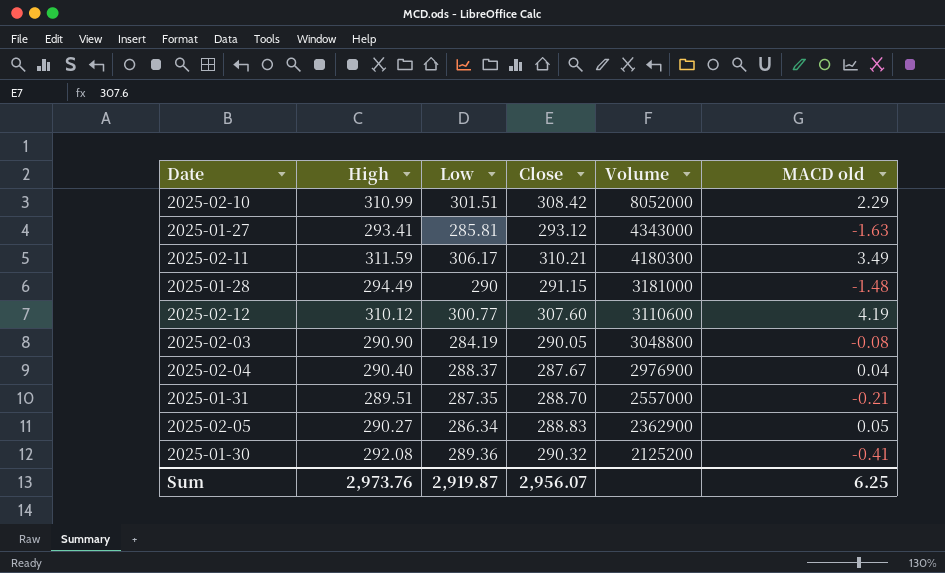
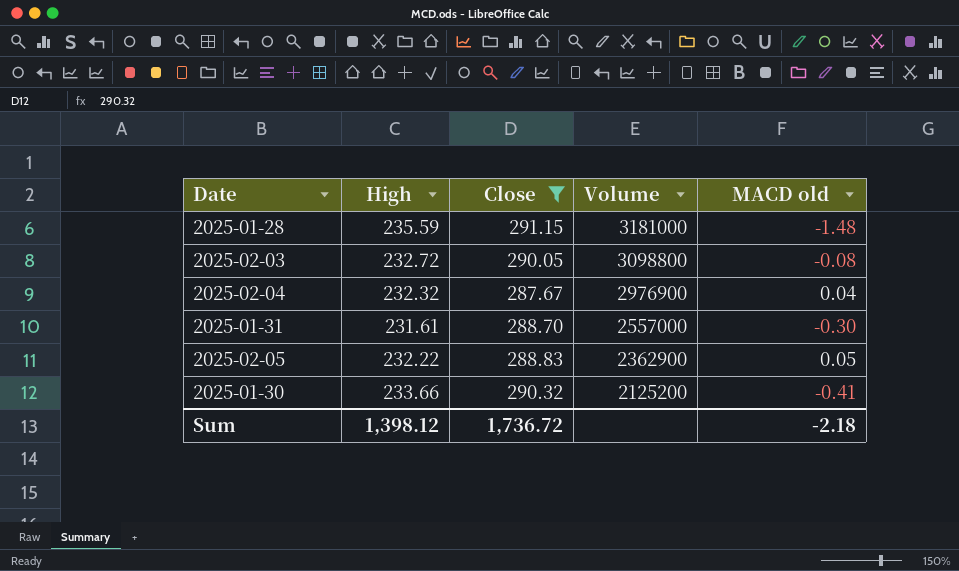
filter: none -> Close <= 291.15
column Low | position: 3 -> none
2025-01-28 | High: 294.49 -> 235.59
2025-02-03 | High: 290.90 -> 232.72
2025-02-03 | Volume: 3048800 -> 3098800
2025-02-04 | High: 290.40 -> 232.32
2025-01-31 | High: 289.51 -> 231.61
2025-01-31 | MACD old: -0.21 -> -0.30
2025-02-05 | High: 290.27 -> 232.22
2025-01-30 | High: 292.08 -> 233.66
Sum | High: 2,973.76 -> 1,398.12
Sum | Close: 2,956.07 -> 1,736.72
Sum | MACD old: 6.25 -> -2.18

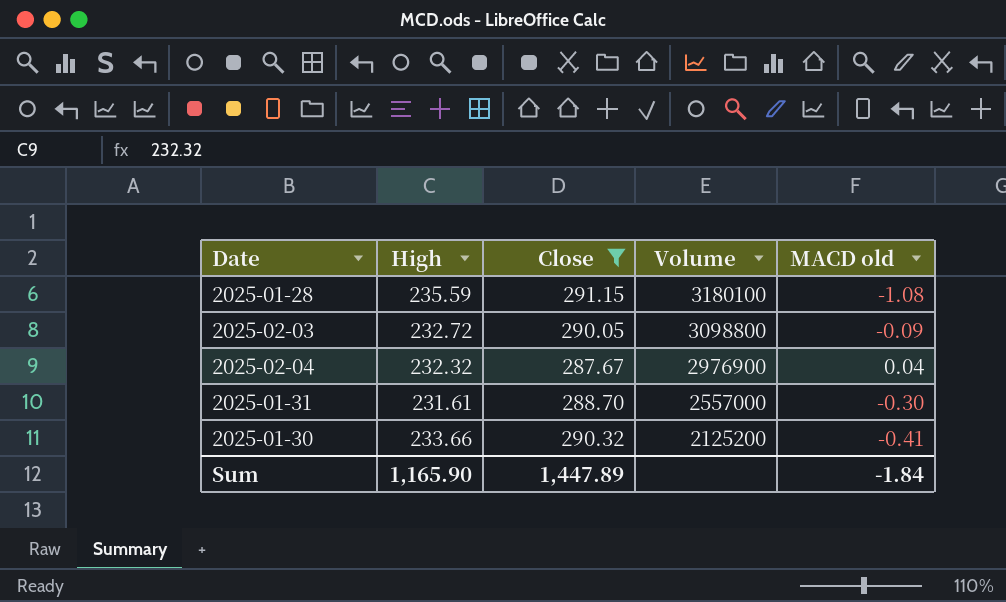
row 2025-02-05: 232.22 | 288.83 | 2362900 | 0.05 -> none
2025-01-28 | Volume: 3181000 -> 3180100
2025-01-28 | MACD old: -1.48 -> -1.08
2025-02-03 | MACD old: -0.08 -> -0.09
Sum | High: 1,398.12 -> 1,165.90
Sum | Close: 1,736.72 -> 1,447.89
Sum | MACD old: -2.18 -> -1.84

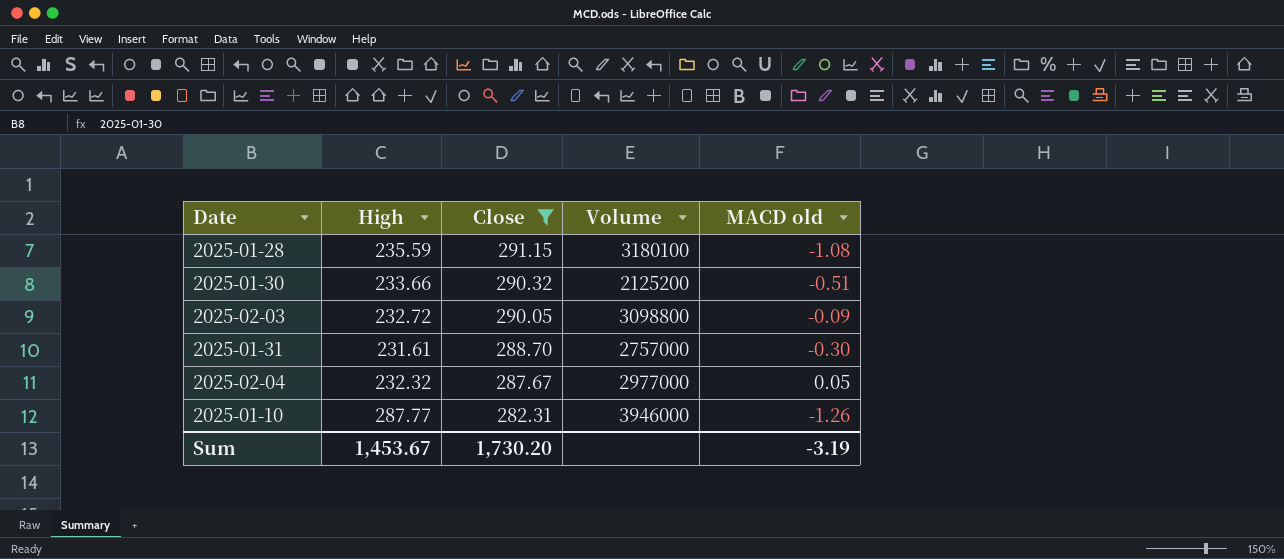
row order: Volume descending -> Close descending
2025-01-30 | MACD old: -0.41 -> -0.51
2025-01-31 | Volume: 2557000 -> 2757000
2025-02-04 | Volume: 2976900 -> 2977000
2025-02-04 | MACD old: 0.04 -> 0.05
row 2025-01-10: none -> 287.77 | 282.31 | 3946000 | -1.26
Sum | High: 1,165.90 -> 1,453.67
Sum | Close: 1,447.89 -> 1,730.20
Sum | MACD old: -1.84 -> -3.19

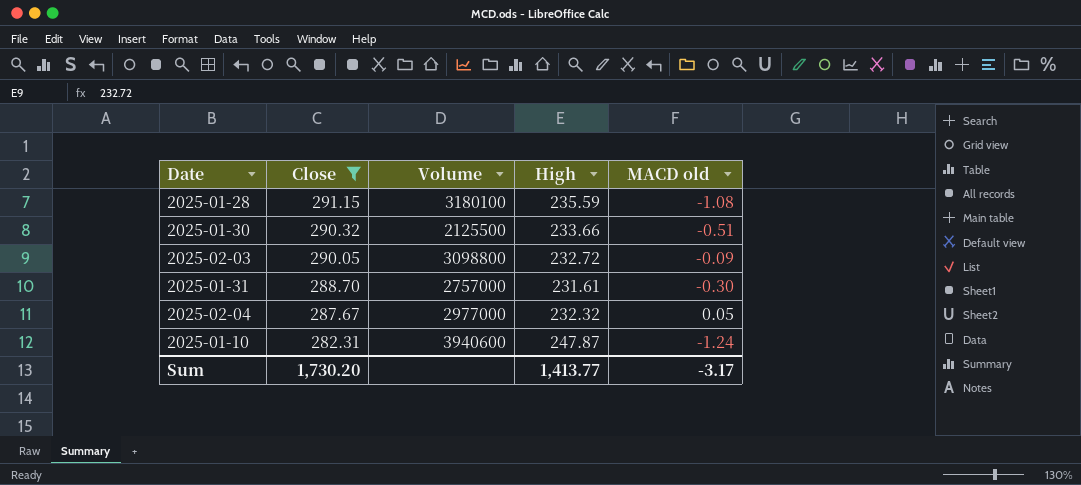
column High | position: 2 -> 4
2025-01-30 | Volume: 2125200 -> 2125500
2025-01-10 | Volume: 3946000 -> 3940600
2025-01-10 | High: 287.77 -> 247.87
2025-01-10 | MACD old: -1.26 -> -1.24
Sum | High: 1,453.67 -> 1,413.77
Sum | MACD old: -3.19 -> -3.17

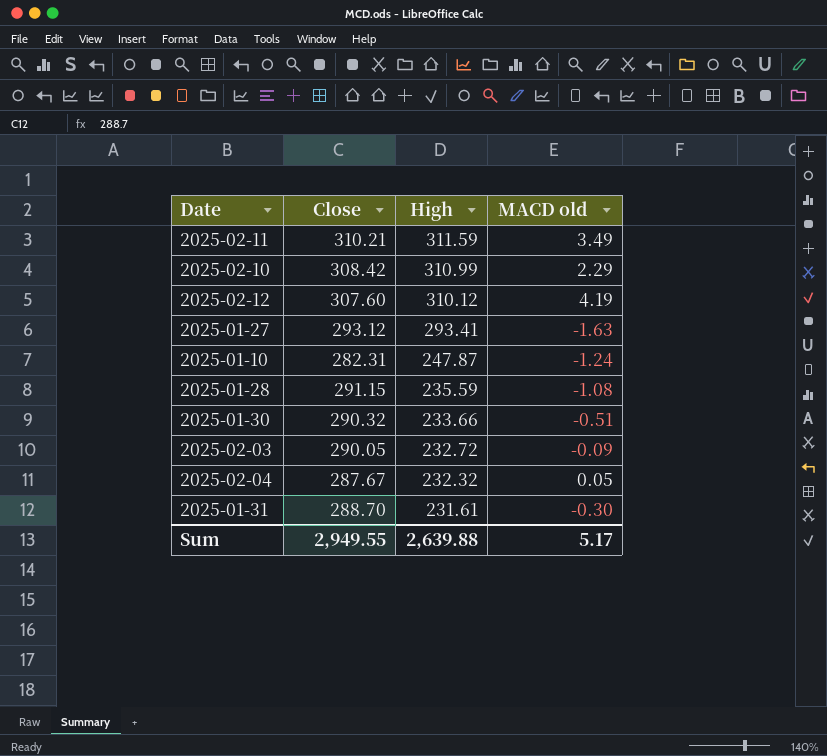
filter: Close <= 291.15 -> none
row order: Close descending -> High descending
column Volume | position: 3 -> none
Sum | Close: 1,730.20 -> 2,949.55
Sum | High: 1,413.77 -> 2,639.88
Sum | MACD old: -3.17 -> 5.17

